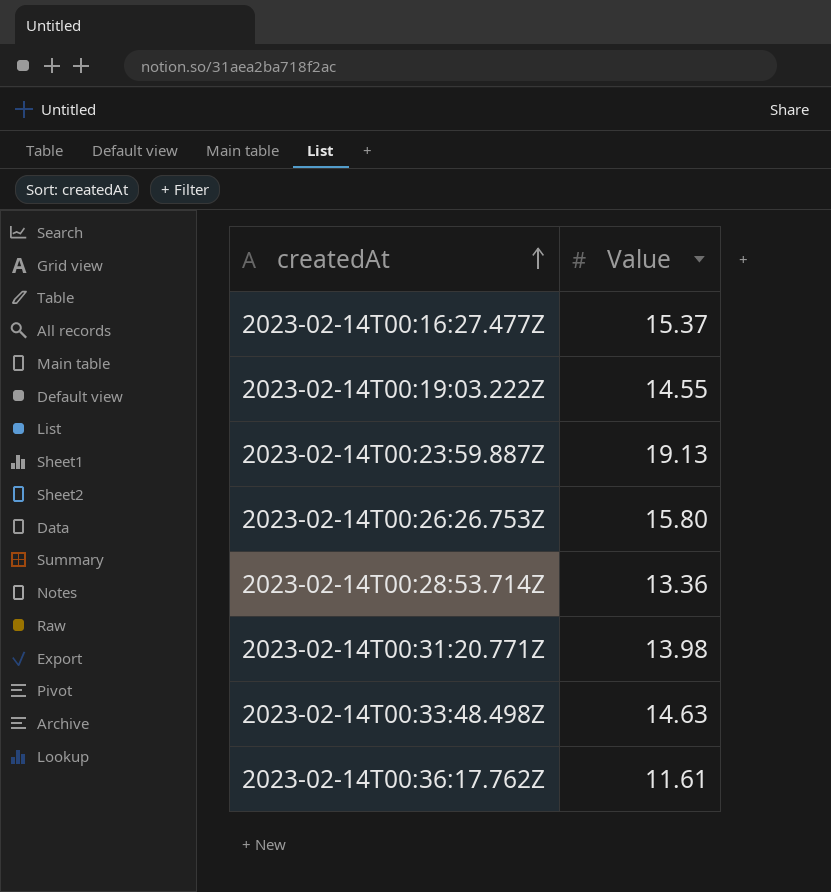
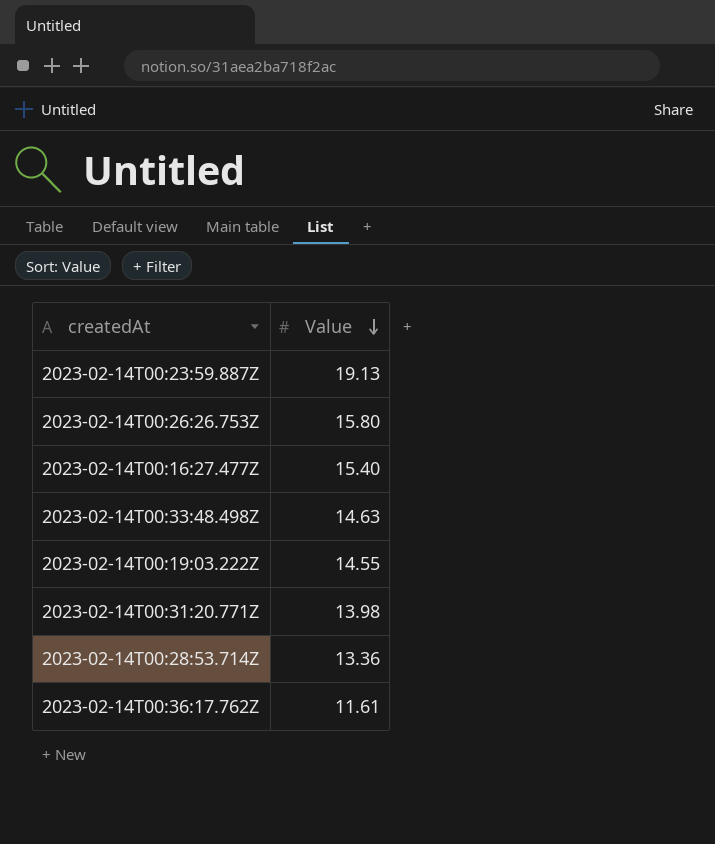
row order: createdAt ascending -> Value descending
2023-02-14T00:16:27.477Z | Value: 15.37 -> 15.40

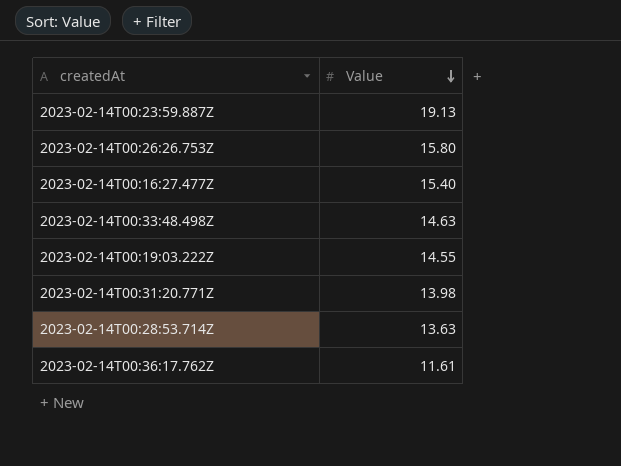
2023-02-14T00:28:53.714Z | Value: 13.36 -> 13.63

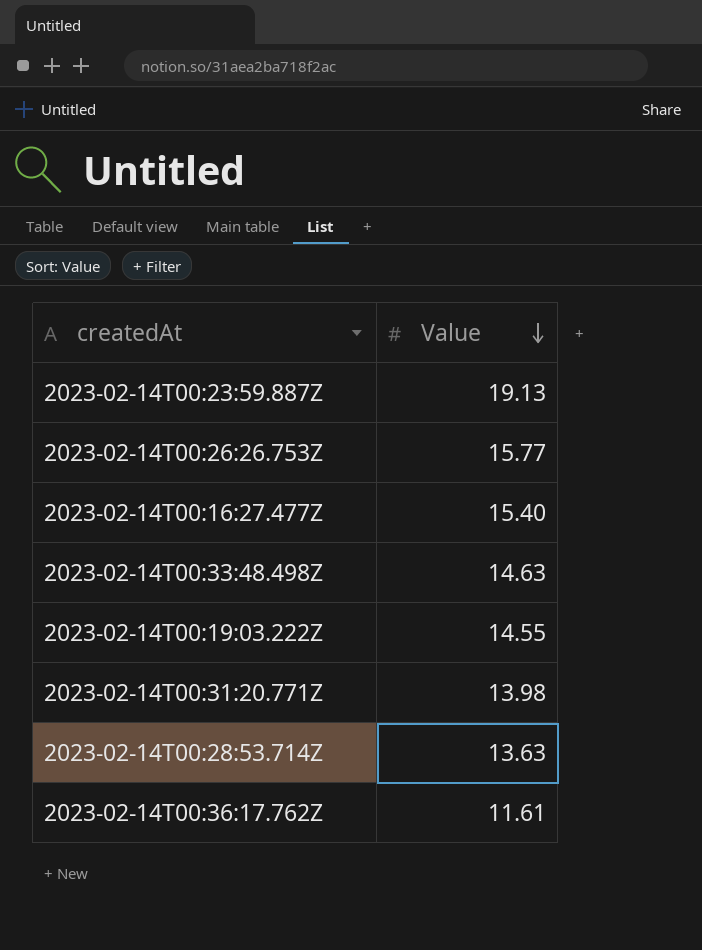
2023-02-14T00:26:26.753Z | Value: 15.80 -> 15.77

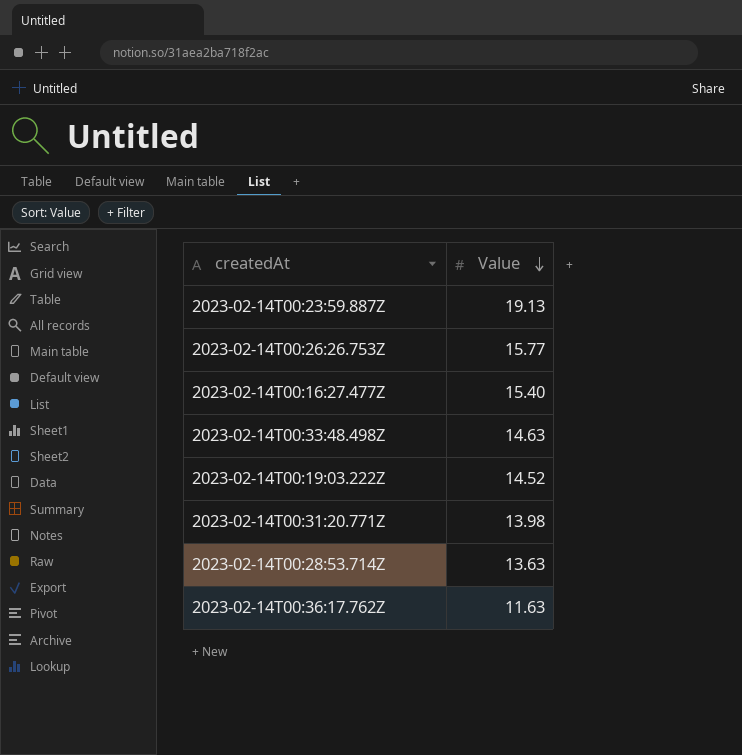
2023-02-14T00:19:03.222Z | Value: 14.55 -> 14.52
2023-02-14T00:36:17.762Z | Value: 11.61 -> 11.63

